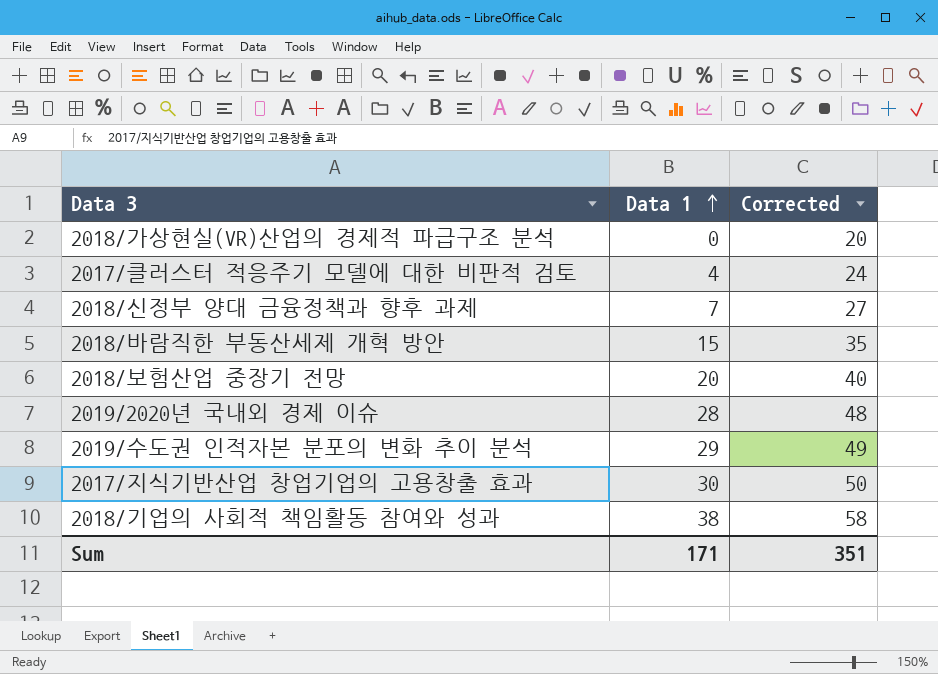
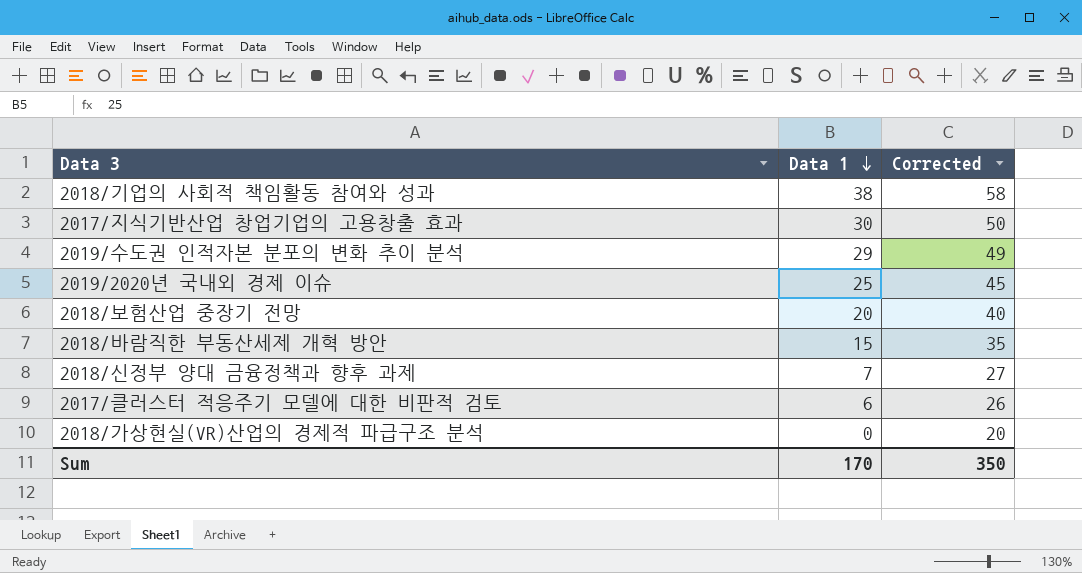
row order: Data 1 ascending -> Data 1 descending
2019/2020년 국내외 경제 이슈 | Data 1: 28 -> 25
2019/2020년 국내외 경제 이슈 | Corrected: 48 -> 45
2017/클러스터 적응주기 모델에 대한 비판적 검토 | Data 1: 4 -> 6
2017/클러스터 적응주기 모델에 대한 비판적 검토 | Corrected: 24 -> 26
Sum | Data 1: 171 -> 170
Sum | Corrected: 351 -> 350

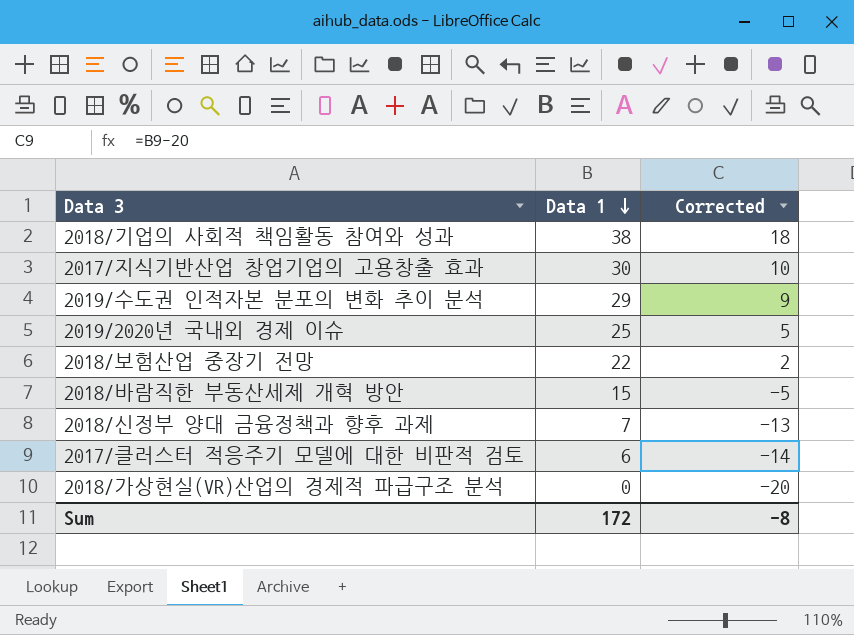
column Corrected | formula: [Data 1] + 20 -> [Data 1] - 20
2018/보험산업 중장기 전망 | Data 1: 20 -> 22
Sum | Data 1: 170 -> 172
Sum | Corrected: 350 -> -8

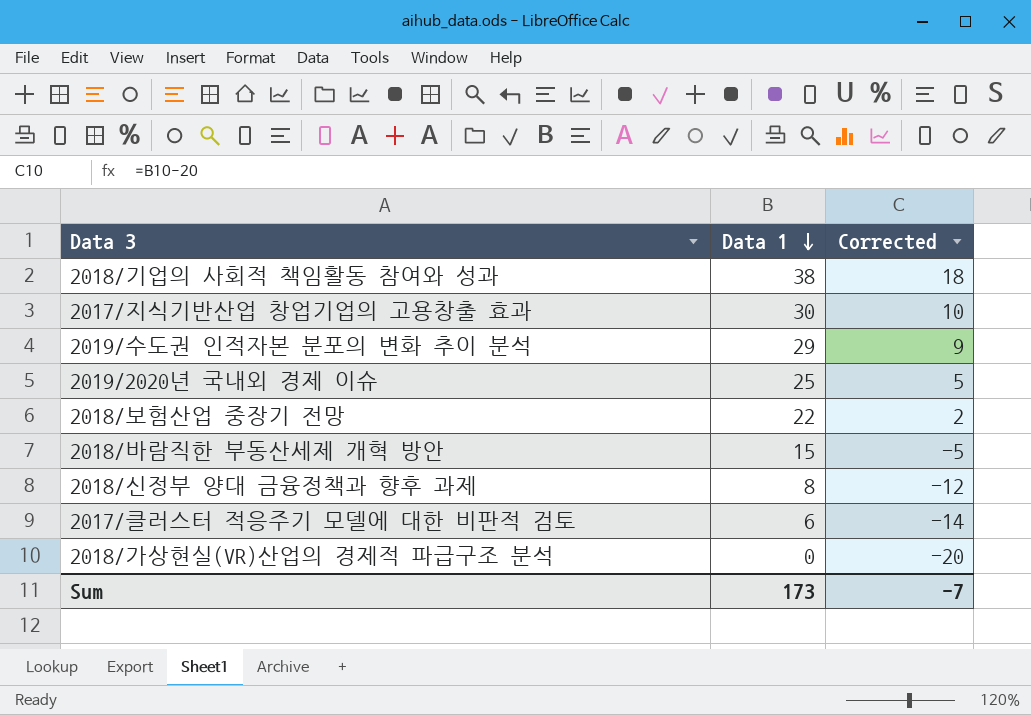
2018/신정부 양대 금융정책과 향후 과제 | Data 1: 7 -> 8
2018/신정부 양대 금융정책과 향후 과제 | Corrected: -13 -> -12
Sum | Data 1: 172 -> 173
Sum | Corrected: -8 -> -7

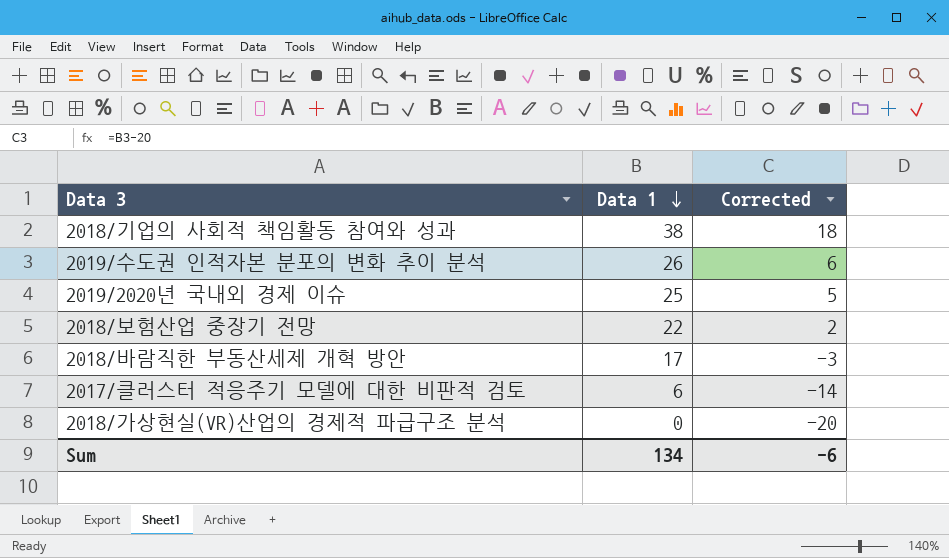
row 2017/지식기반산업 창업기업의 고용창출 효과: 30 | 10 -> none
row 2018/신정부 양대 금융정책과 향후 과제: 8 | -12 -> none
2019/수도권 인적자본 분포의 변화 추이 분석 | Data 1: 29 -> 26
2019/수도권 인적자본 분포의 변화 추이 분석 | Corrected: 9 -> 6
2018/바람직한 부동산세제 개혁 방안 | Data 1: 15 -> 17
2018/바람직한 부동산세제 개혁 방안 | Corrected: -5 -> -3
Sum | Data 1: 173 -> 134
Sum | Corrected: -7 -> -6

